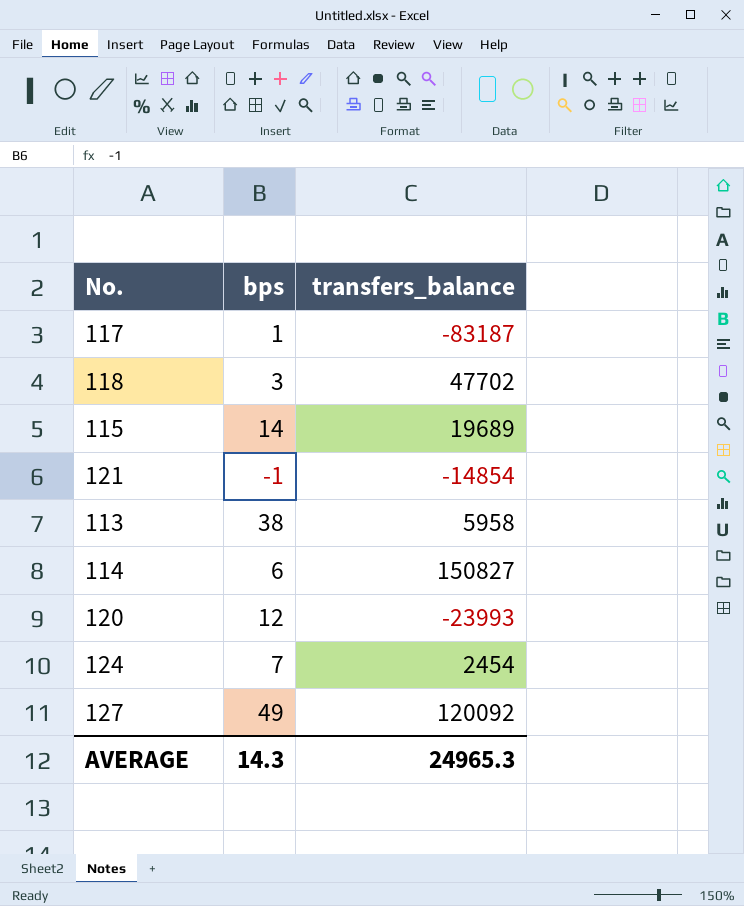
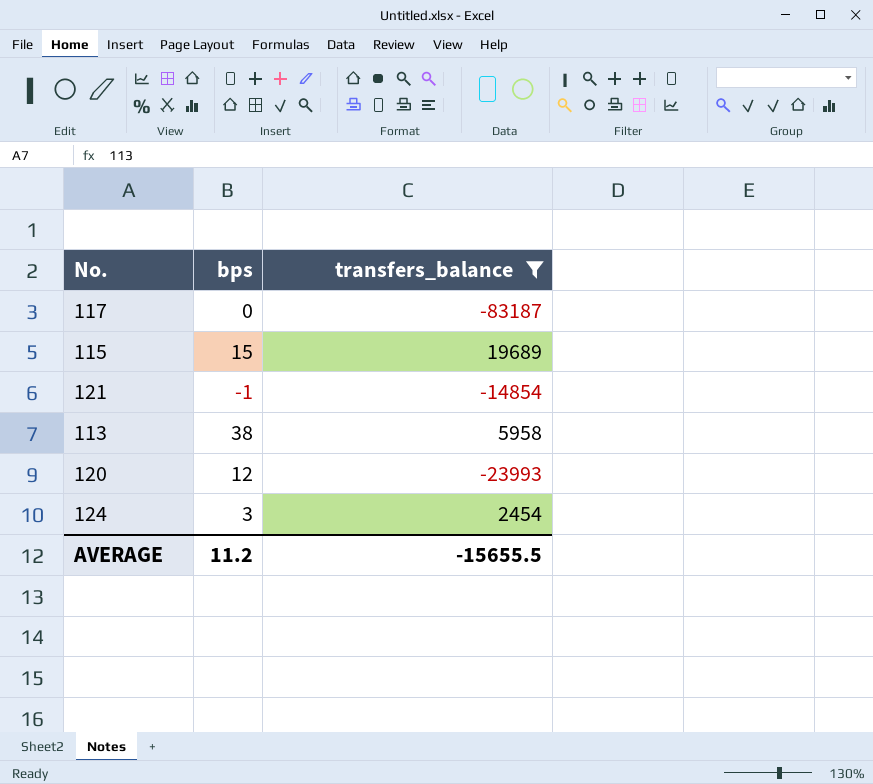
filter: none -> transfers_balance <= 19689
117 | bps: 1 -> 0
115 | bps: 14 -> 15
124 | bps: 7 -> 3
AVERAGE | bps: 14.3 -> 11.2
AVERAGE | transfers_balance: 24965.3 -> -15655.5

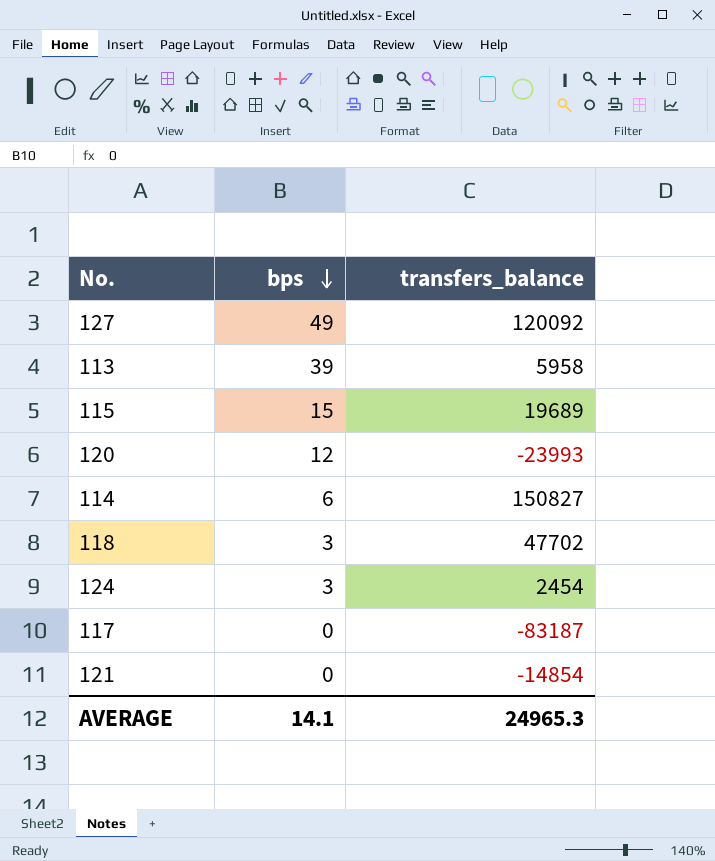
filter: transfers_balance <= 19689 -> none
row order: none -> bps descending
113 | bps: 38 -> 39
121 | bps: -1 -> 0
AVERAGE | bps: 11.2 -> 14.1
AVERAGE | transfers_balance: -15655.5 -> 24965.3

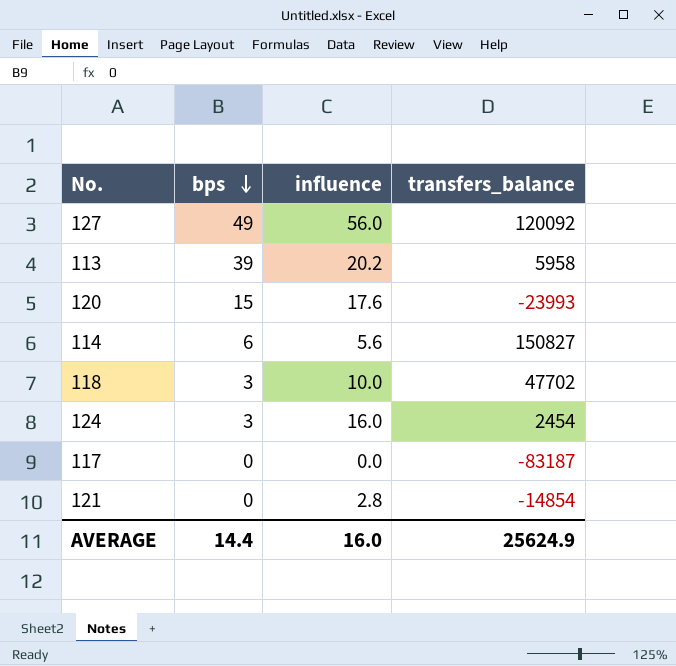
column influence | position: none -> 3
row 115: 15 | 19689 -> none
120 | bps: 12 -> 15
AVERAGE | bps: 14.1 -> 14.4
AVERAGE | transfers_balance: 24965.3 -> 25624.9

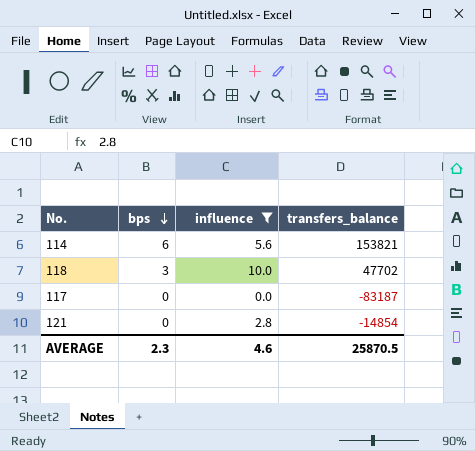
filter: none -> influence <= 10.0
114 | transfers_balance: 150827 -> 153821
AVERAGE | bps: 14.4 -> 2.3
AVERAGE | influence: 16.0 -> 4.6
AVERAGE | transfers_balance: 25624.9 -> 25870.5

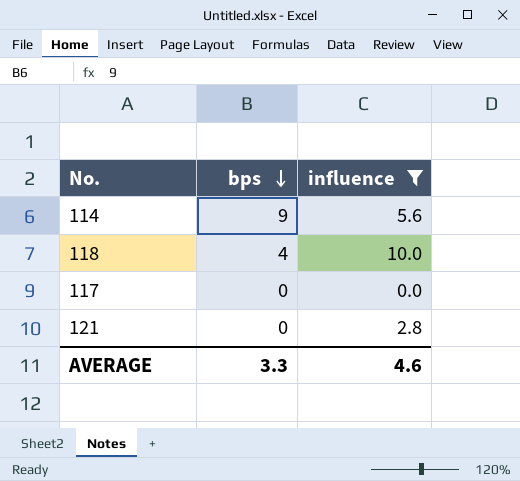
column transfers_balance | position: 4 -> none
114 | bps: 6 -> 9
118 | bps: 3 -> 4
AVERAGE | bps: 2.3 -> 3.3

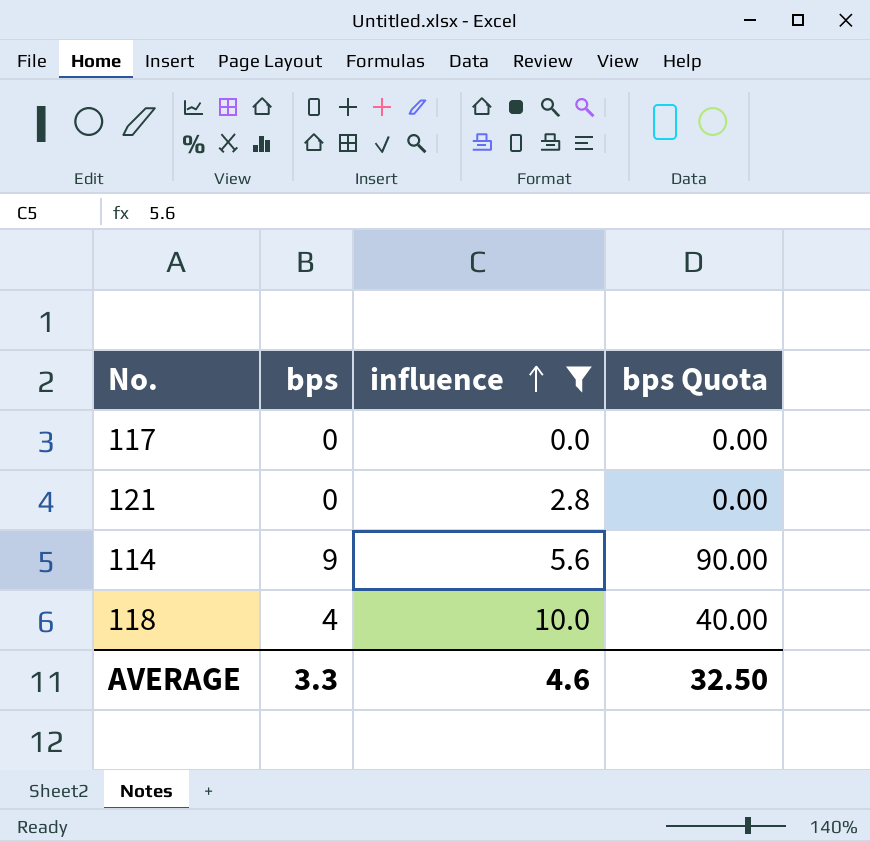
row order: bps descending -> influence ascending
column bps Quota | formula: none -> [bps] * 10

